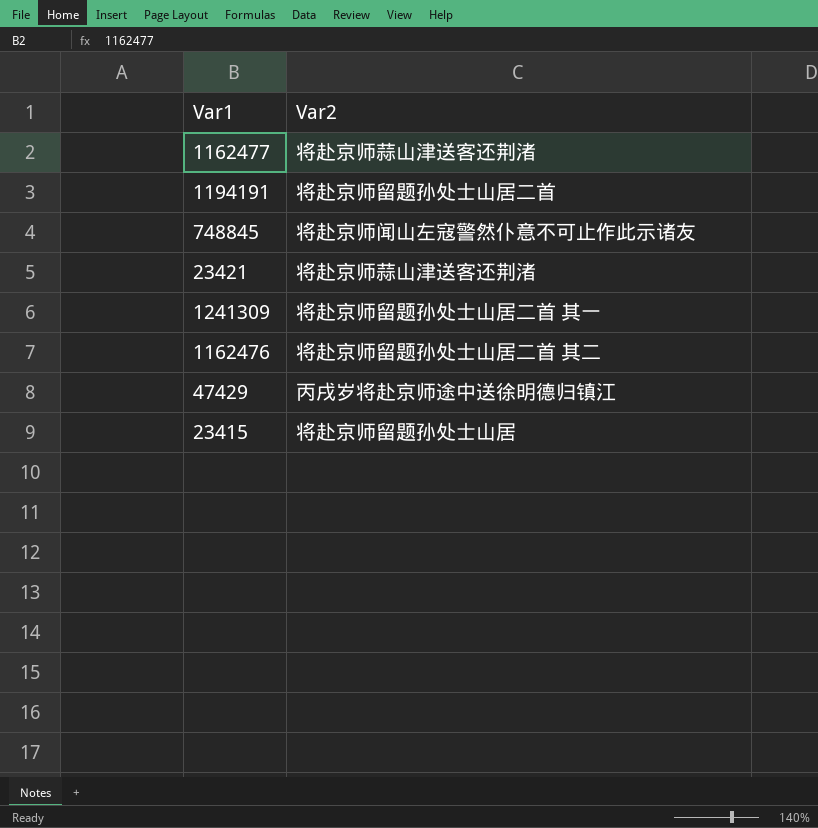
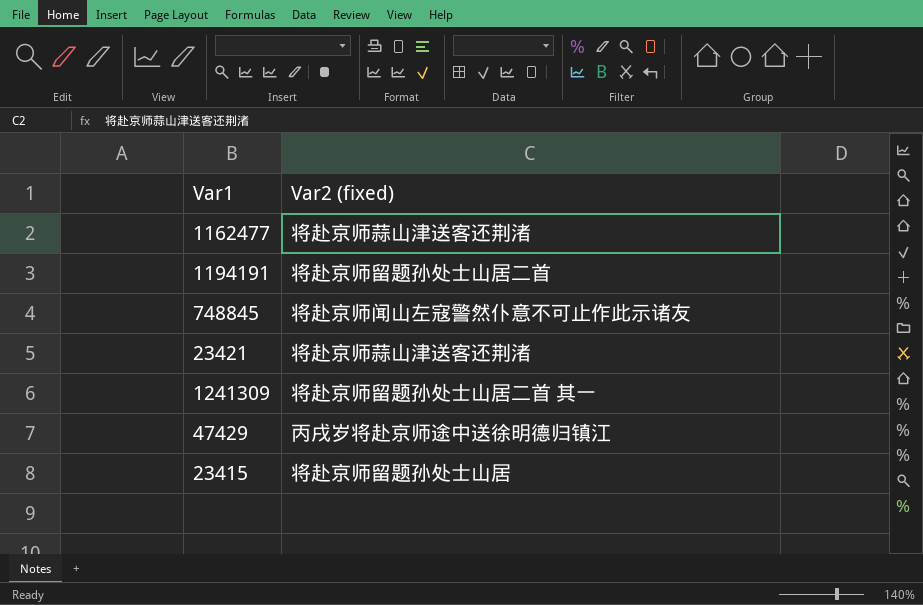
column name: Var2 -> Var2 (fixed)
row 1162476: 将赴京师留题孙处士山居二首 其二 -> none

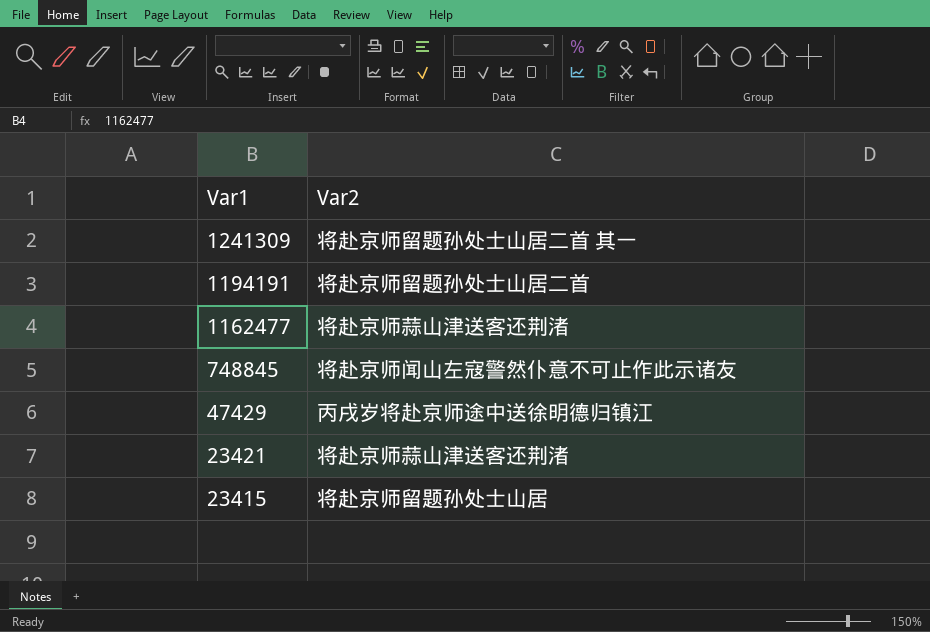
row order: none -> Var1 descending
column name: Var2 (fixed) -> Var2

